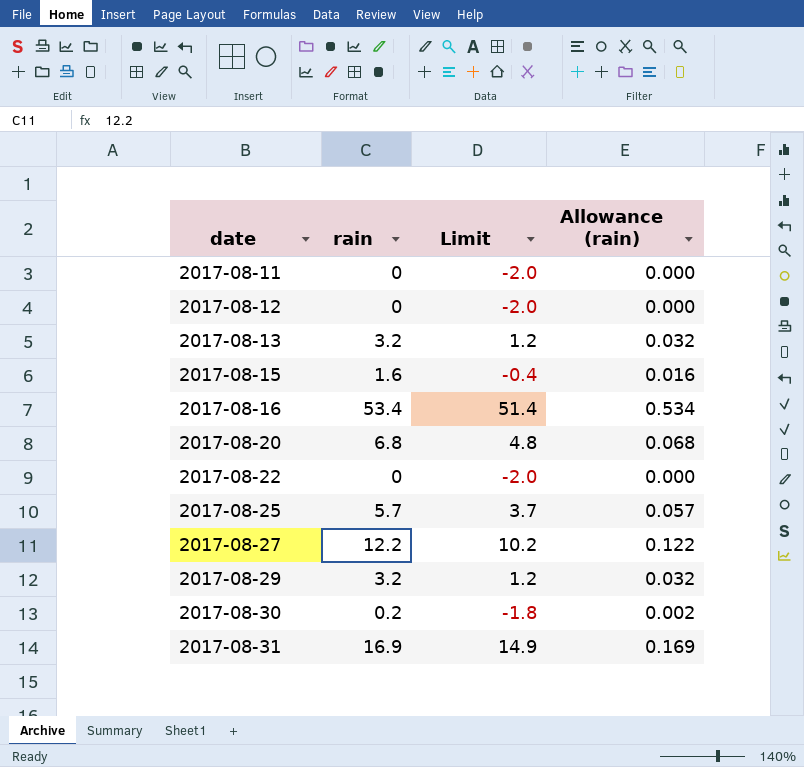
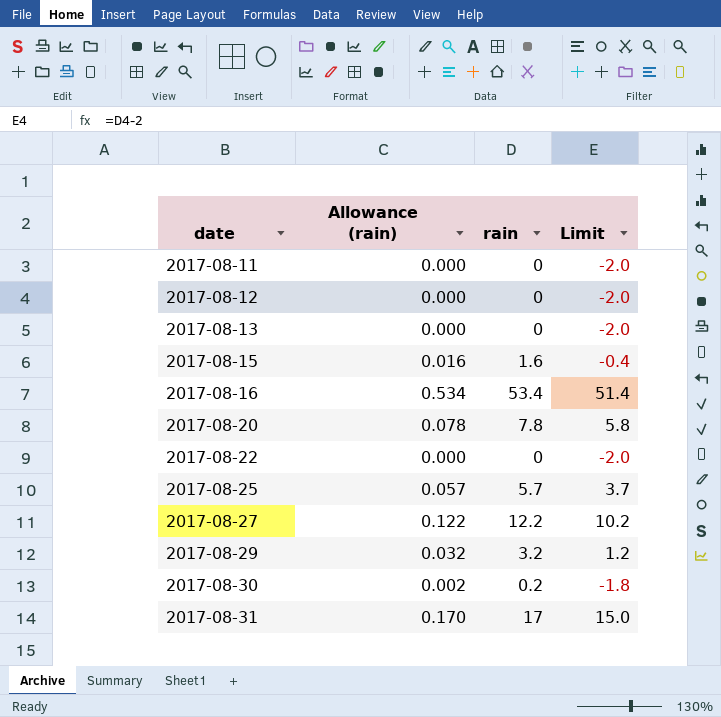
column Allowance (rain) | position: 4 -> 2
2017-08-13 | Allowance (rain): 0.032 -> 0.000
2017-08-13 | rain: 3.2 -> 0
2017-08-13 | Limit: 1.2 -> -2.0
2017-08-20 | Allowance (rain): 0.068 -> 0.078
2017-08-20 | rain: 6.8 -> 7.8
2017-08-20 | Limit: 4.8 -> 5.8
2017-08-31 | Allowance (rain): 0.169 -> 0.170
2017-08-31 | rain: 16.9 -> 17
2017-08-31 | Limit: 14.9 -> 15.0

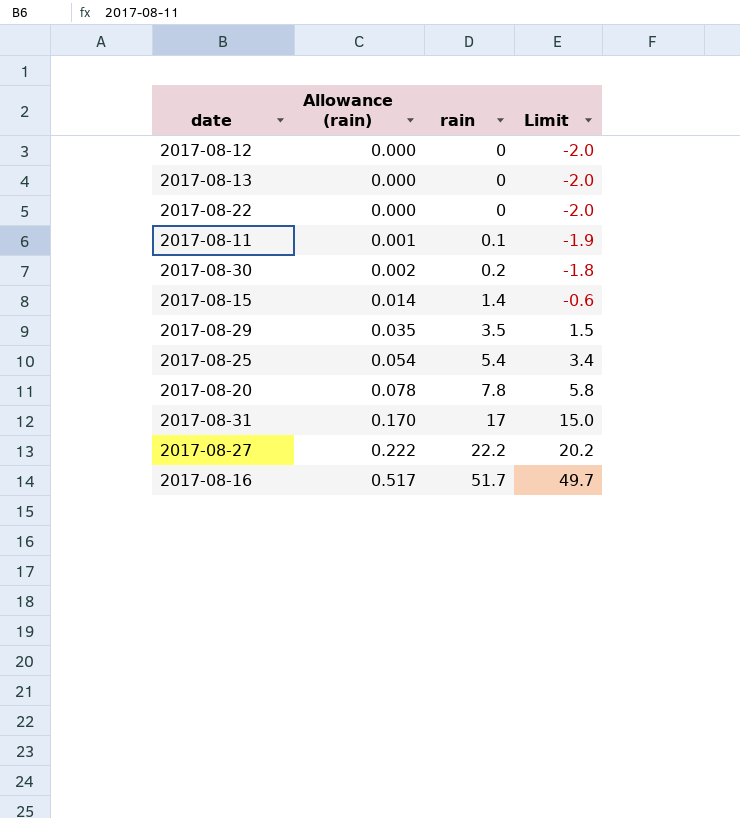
row order: date ascending -> Allowance (rain) ascending
2017-08-11 | Allowance (rain): 0.000 -> 0.001
2017-08-11 | rain: 0 -> 0.1
2017-08-11 | Limit: -2.0 -> -1.9
2017-08-15 | Allowance (rain): 0.016 -> 0.014
2017-08-15 | rain: 1.6 -> 1.4
2017-08-15 | Limit: -0.4 -> -0.6
2017-08-29 | Allowance (rain): 0.032 -> 0.035
2017-08-29 | rain: 3.2 -> 3.5
2017-08-29 | Limit: 1.2 -> 1.5
2017-08-25 | Allowance (rain): 0.057 -> 0.054
2017-08-25 | rain: 5.7 -> 5.4
2017-08-25 | Limit: 3.7 -> 3.4
2017-08-27 | Allowance (rain): 0.122 -> 0.222
2017-08-27 | rain: 12.2 -> 22.2
2017-08-27 | Limit: 10.2 -> 20.2
2017-08-16 | Allowance (rain): 0.534 -> 0.517
2017-08-16 | rain: 53.4 -> 51.7
2017-08-16 | Limit: 51.4 -> 49.7

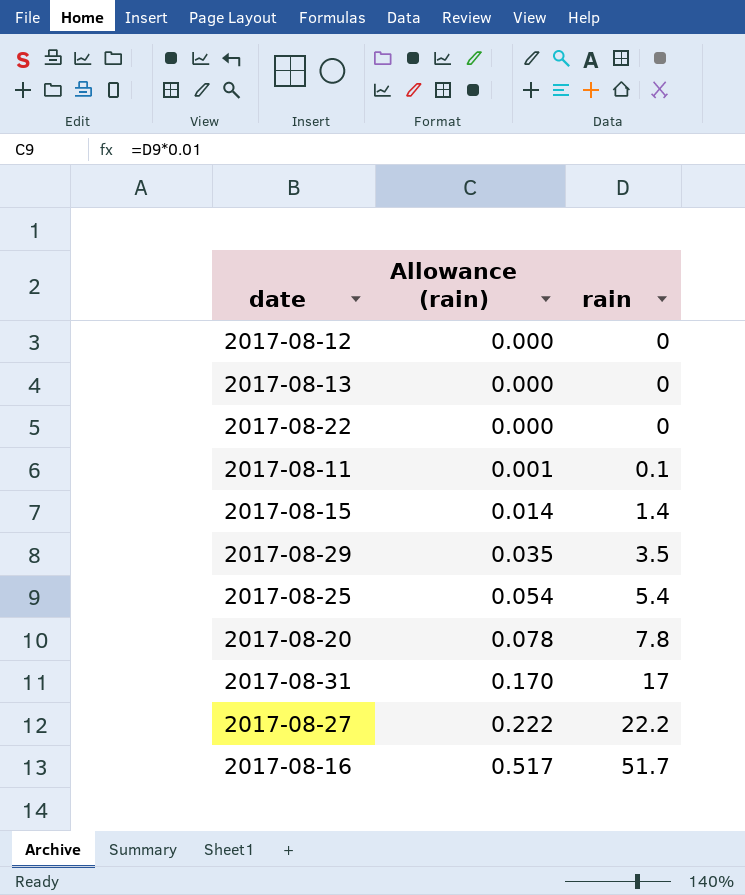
column Limit | formula: [rain] - 2 -> none
row 2017-08-30: 0.002 | 0.2 | -1.8 -> none

